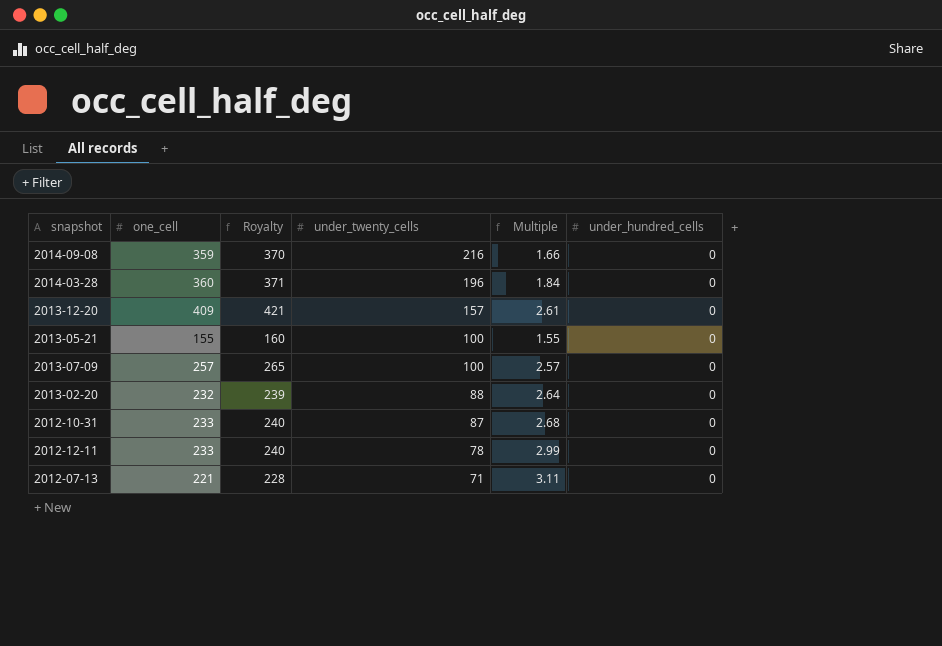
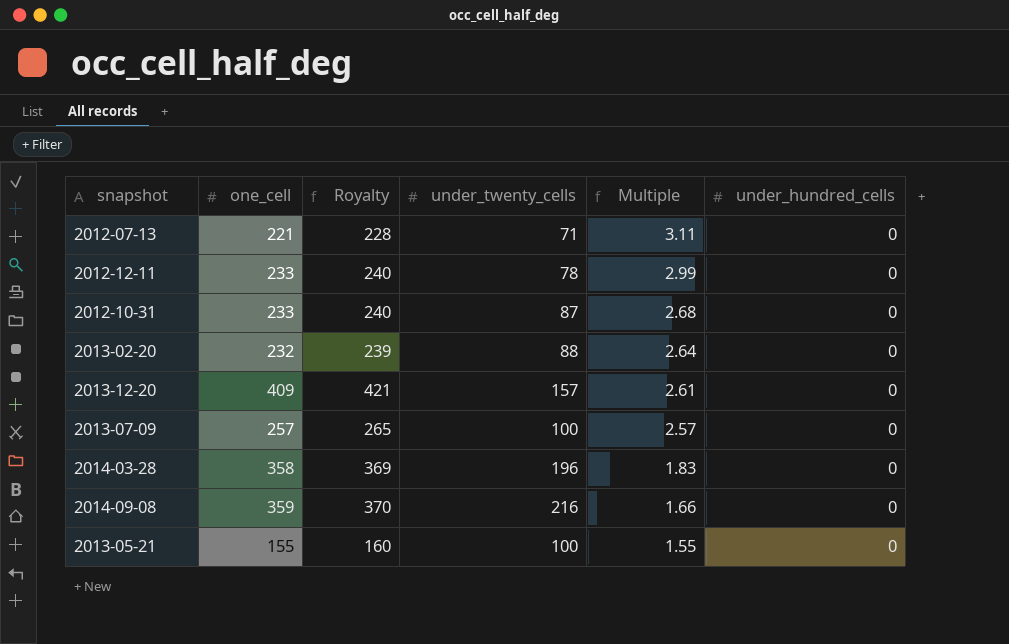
row order: under_twenty_cells descending -> Multiple descending
2014-03-28 | one_cell: 360 -> 358
2014-03-28 | Royalty: 371 -> 369
2014-03-28 | Multiple: 1.84 -> 1.83

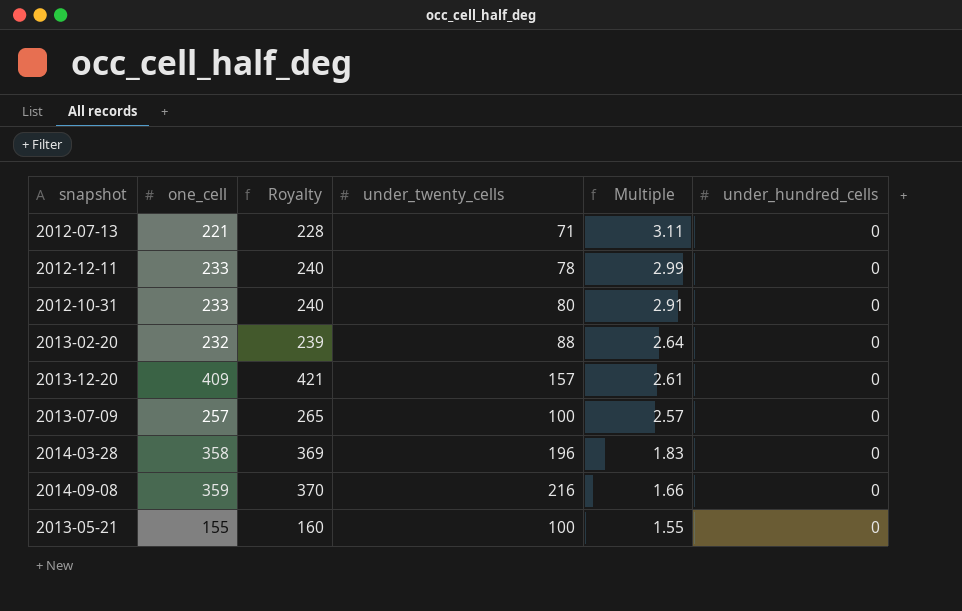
2012-10-31 | under_twenty_cells: 87 -> 80
2012-10-31 | Multiple: 2.68 -> 2.91

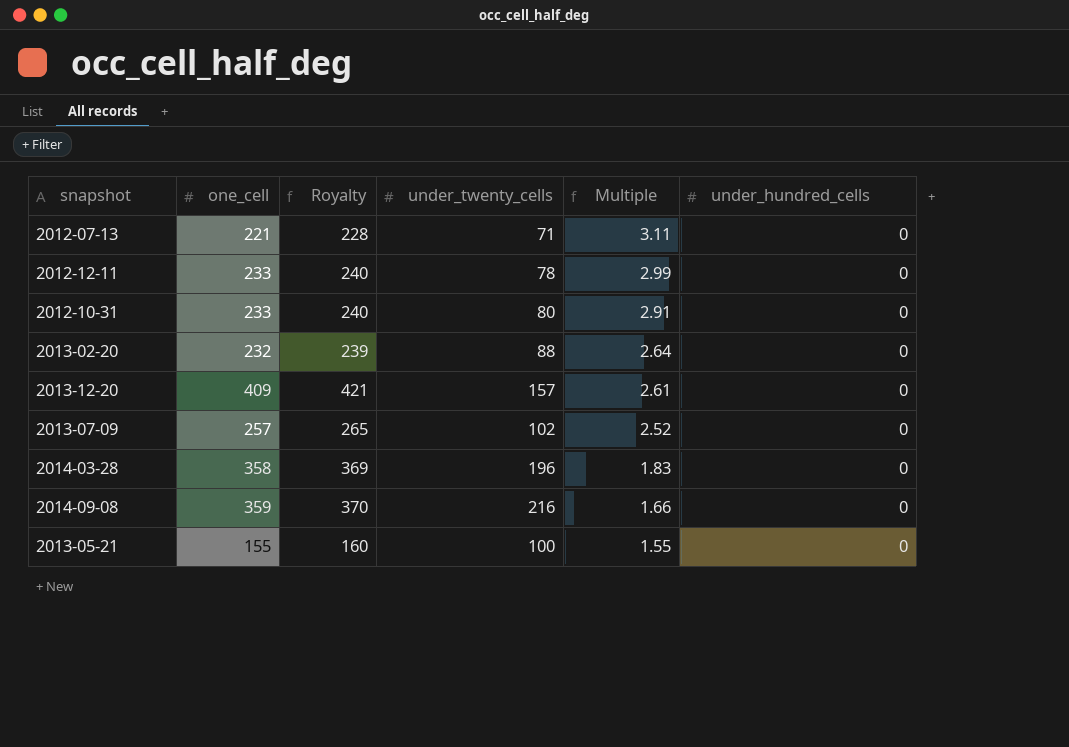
2013-07-09 | under_twenty_cells: 100 -> 102
2013-07-09 | Multiple: 2.57 -> 2.52

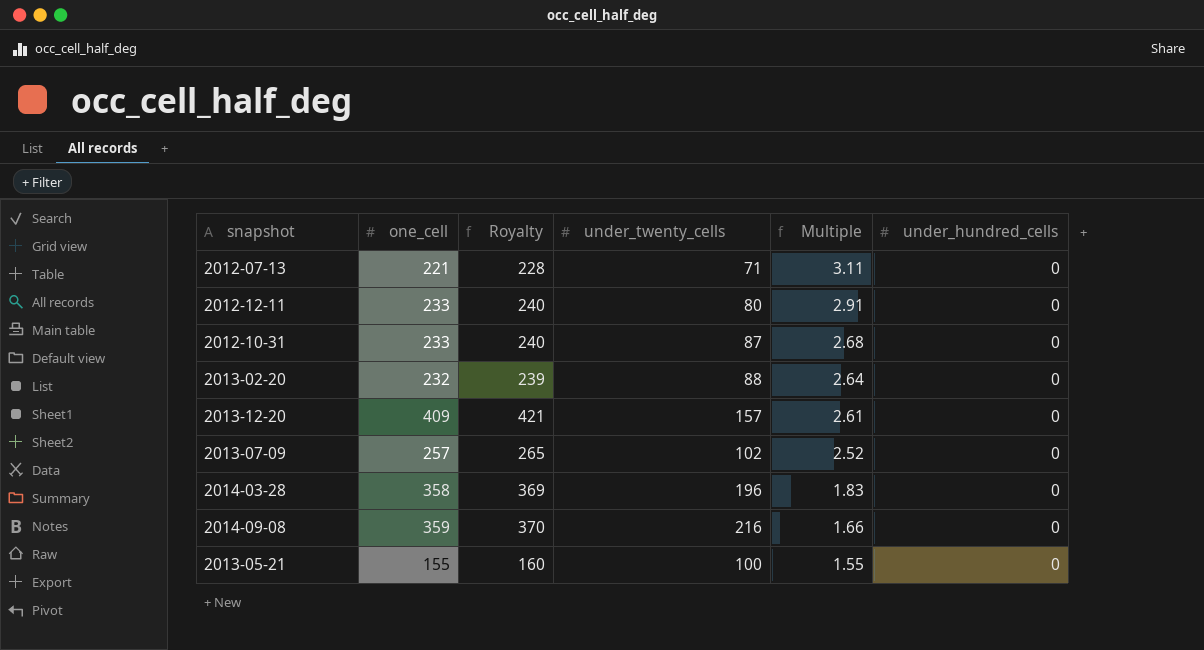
2012-12-11 | under_twenty_cells: 78 -> 80
2012-12-11 | Multiple: 2.99 -> 2.91
2012-10-31 | under_twenty_cells: 80 -> 87
2012-10-31 | Multiple: 2.91 -> 2.68

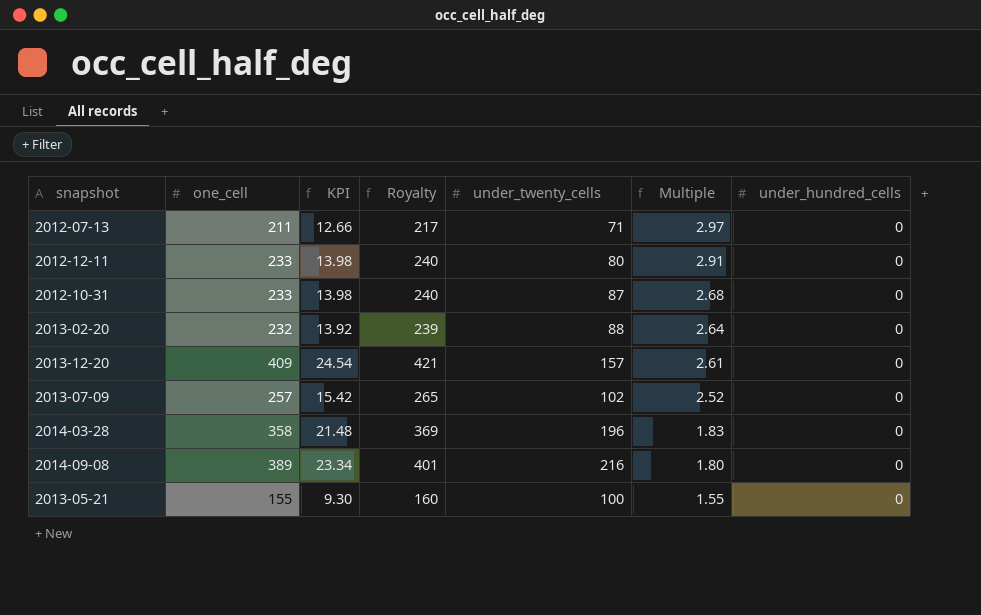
column KPI | formula: none -> [one_cell] * 0.06
2012-07-13 | one_cell: 221 -> 211
2012-07-13 | Royalty: 228 -> 217
2012-07-13 | Multiple: 3.11 -> 2.97
2014-09-08 | one_cell: 359 -> 389
2014-09-08 | Royalty: 370 -> 401
2014-09-08 | Multiple: 1.66 -> 1.80

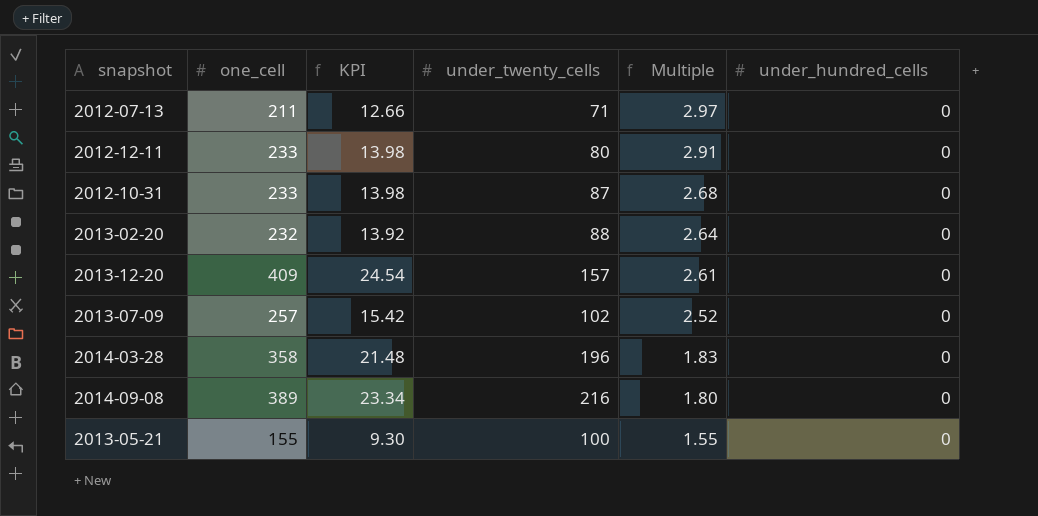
column Royalty | formula: [one_cell] * 1.03 -> none

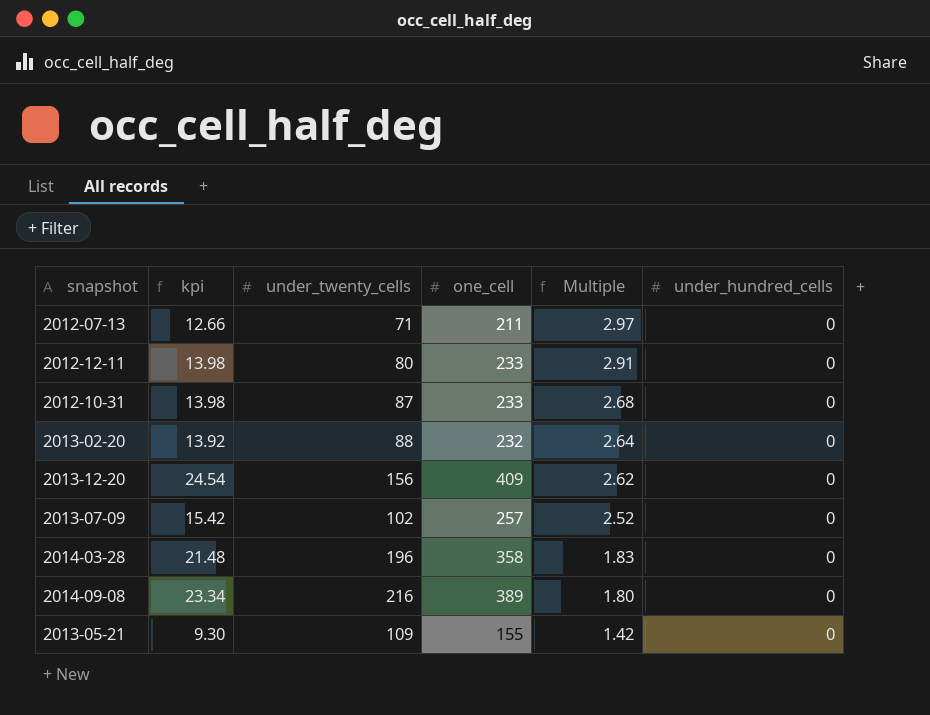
column name: KPI -> kpi
column one_cell | position: 2 -> 4
2013-12-20 | under_twenty_cells: 157 -> 156
2013-12-20 | Multiple: 2.61 -> 2.62
2013-05-21 | under_twenty_cells: 100 -> 109
2013-05-21 | Multiple: 1.55 -> 1.42

